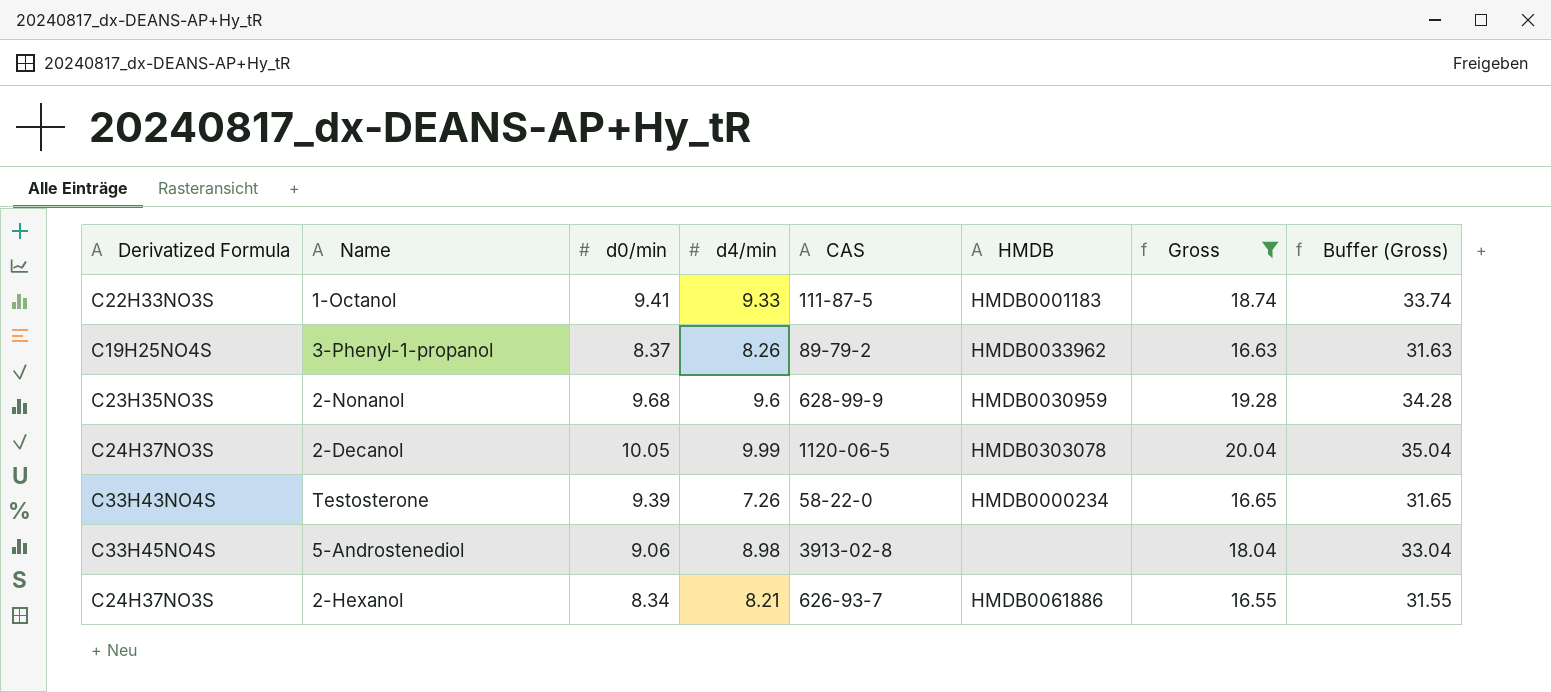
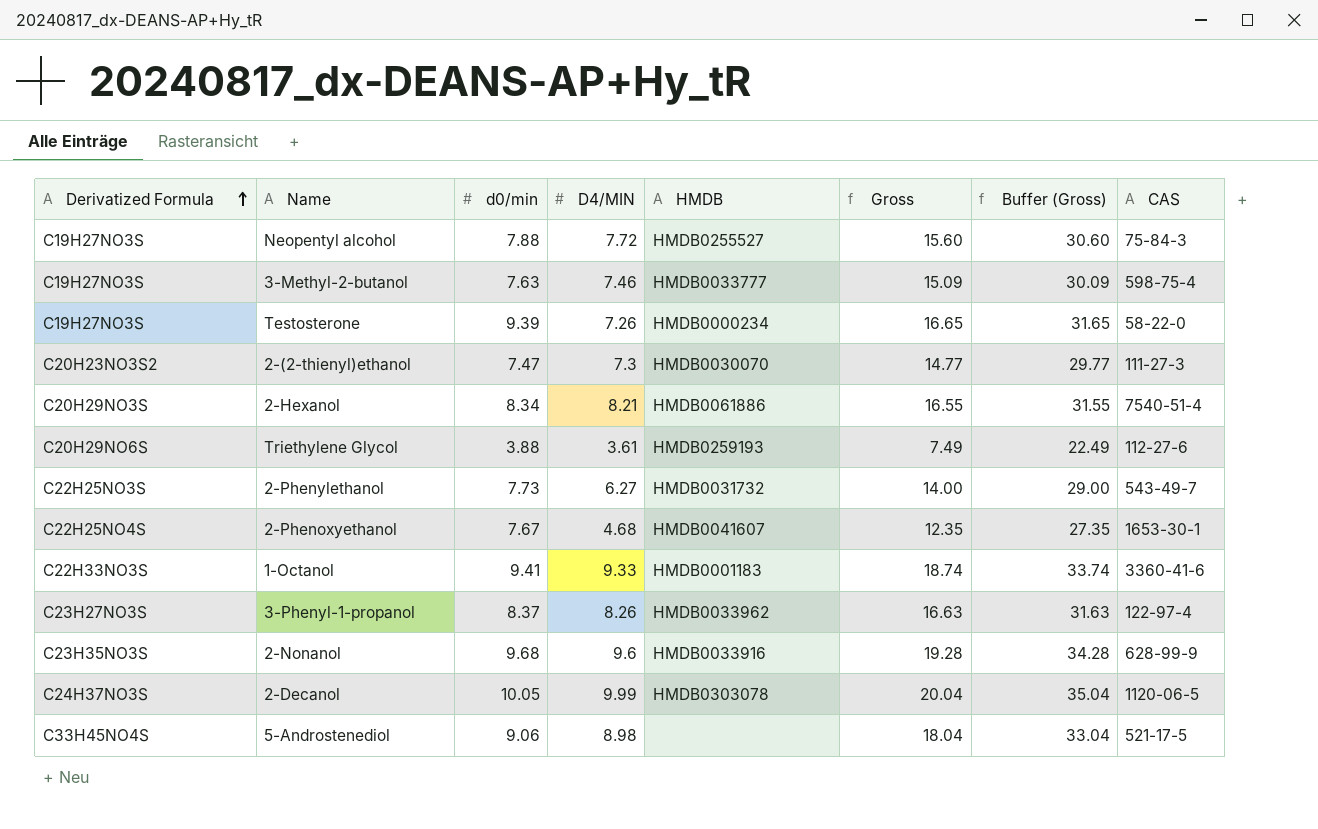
filter: Gross >= 16.55 -> none
row order: none -> Derivatized Formula ascending
column name: d4/min -> D4/MIN
column CAS | position: 5 -> 8
Testosterone | Derivatized Formula: C33H43NO4S -> C19H27NO3S
2-Hexanol | Derivatized Formula: C24H37NO3S -> C20H29NO3S
2-Hexanol | CAS: 626-93-7 -> 7540-51-4
1-Octanol | CAS: 111-87-5 -> 3360-41-6
3-Phenyl-1-propanol | Derivatized Formula: C19H25NO4S -> C23H27NO3S
3-Phenyl-1-propanol | CAS: 89-79-2 -> 122-97-4
2-Nonanol | HMDB: HMDB0030959 -> HMDB0033916
5-Androstenediol | CAS: 3913-02-8 -> 521-17-5

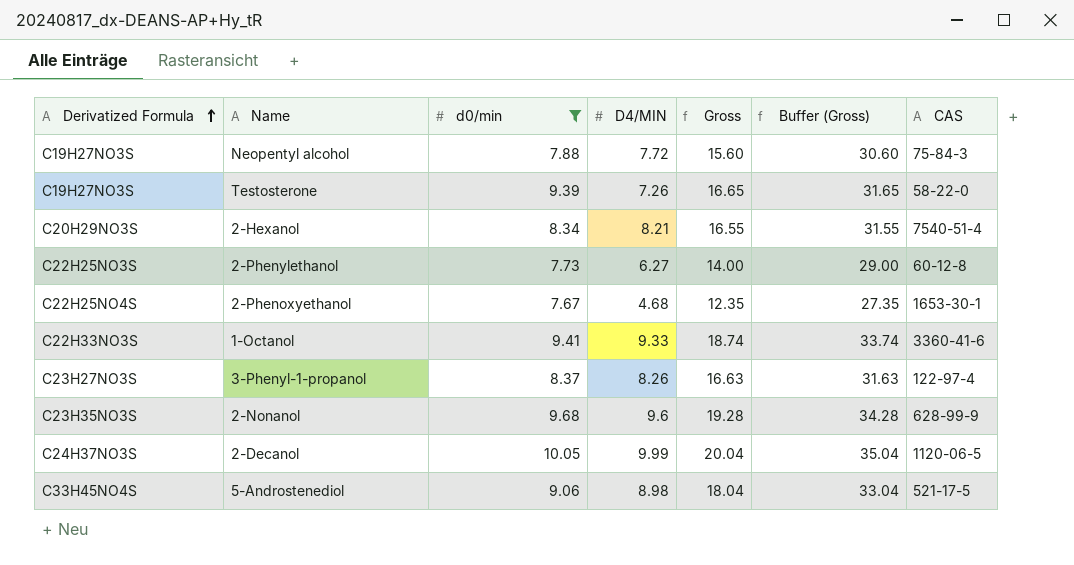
filter: none -> d0/min >= 7.67
column HMDB | position: 5 -> none
2-Phenylethanol | CAS: 543-49-7 -> 60-12-8

